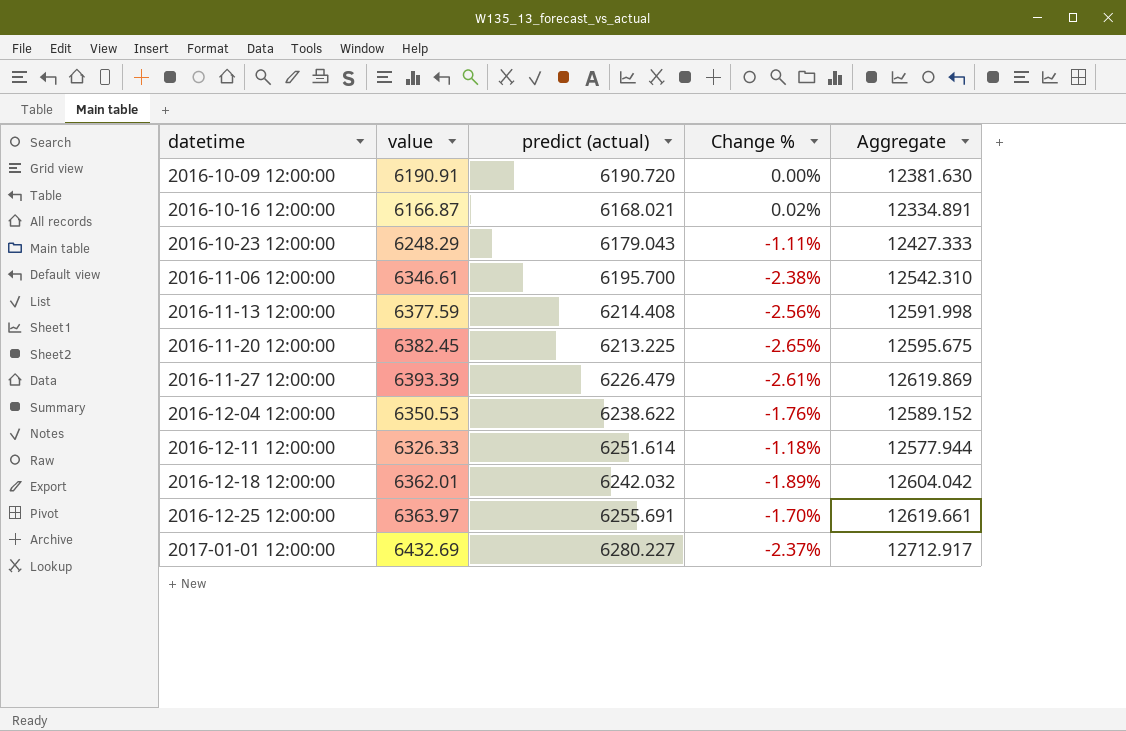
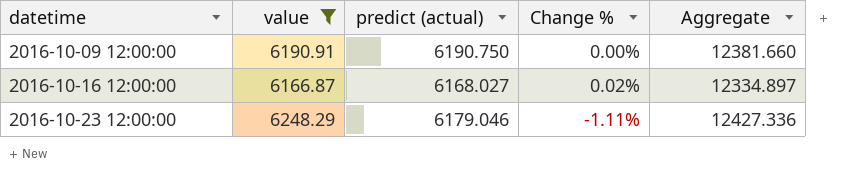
filter: none -> value <= 6248.29
2016-10-09 12:00:00 | predict (actual): 6190.720 -> 6190.750
2016-10-09 12:00:00 | Aggregate: 12381.630 -> 12381.660
2016-10-16 12:00:00 | predict (actual): 6168.021 -> 6168.027
2016-10-16 12:00:00 | Aggregate: 12334.891 -> 12334.897
2016-10-23 12:00:00 | predict (actual): 6179.043 -> 6179.046
2016-10-23 12:00:00 | Aggregate: 12427.333 -> 12427.336

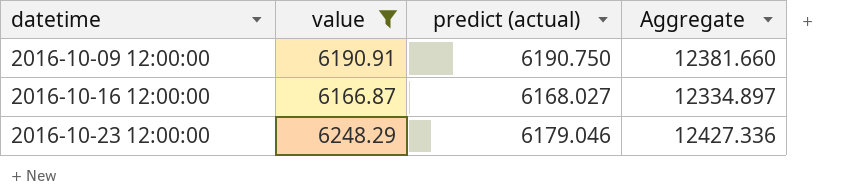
column Change % | formula: ([predict (actual)] - [value]) / [value] -> none

